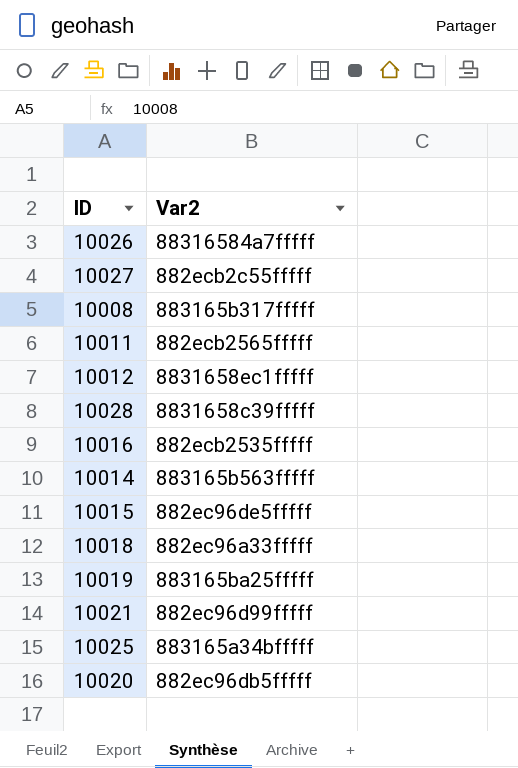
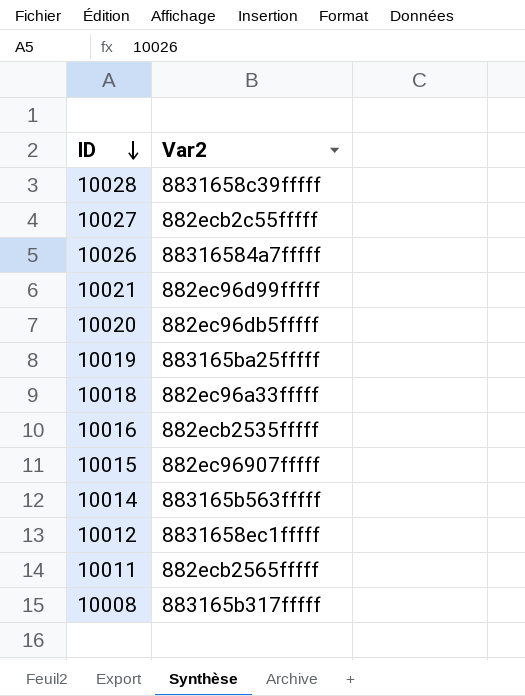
row order: none -> ID descending
row 10025: 883165a34bfffff -> none
10015 | Var2: 882ec96de5fffff -> 882ec96907fffff

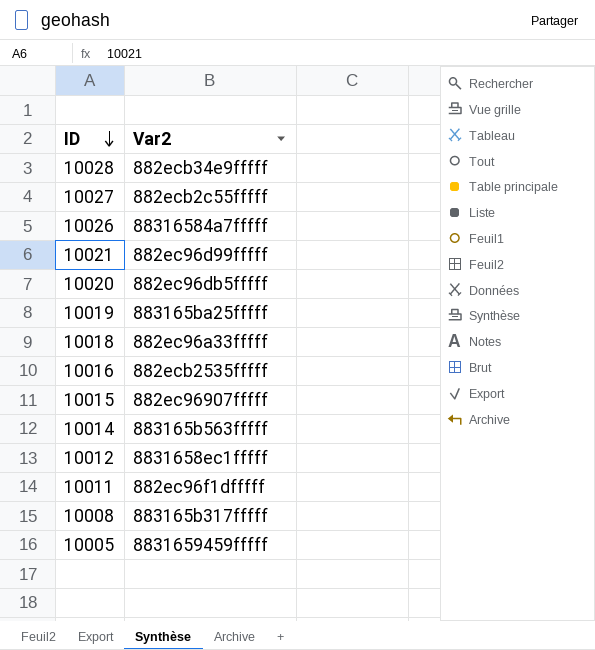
10028 | Var2: 8831658c39fffff -> 882ecb34e9fffff
10011 | Var2: 882ecb2565fffff -> 882ec96f1dfffff
row 10005: none -> 8831659459fffff

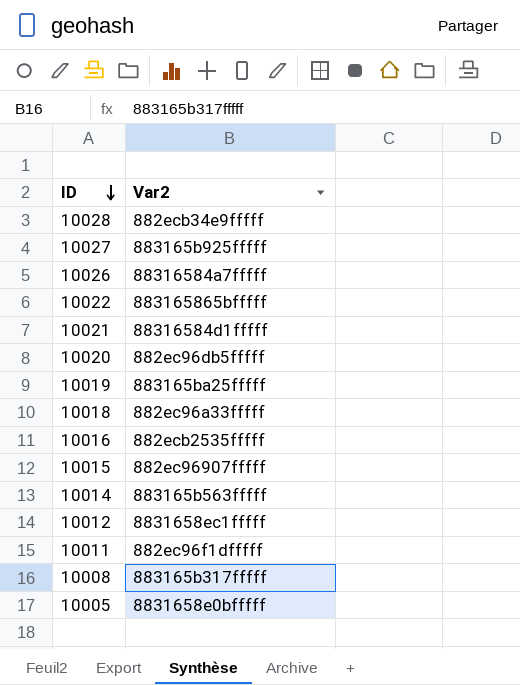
10027 | Var2: 882ecb2c55fffff -> 883165b925fffff
row 10022: none -> 883165865bfffff
10021 | Var2: 882ec96d99fffff -> 88316584d1fffff
10005 | Var2: 8831659459fffff -> 8831658e0bfffff

